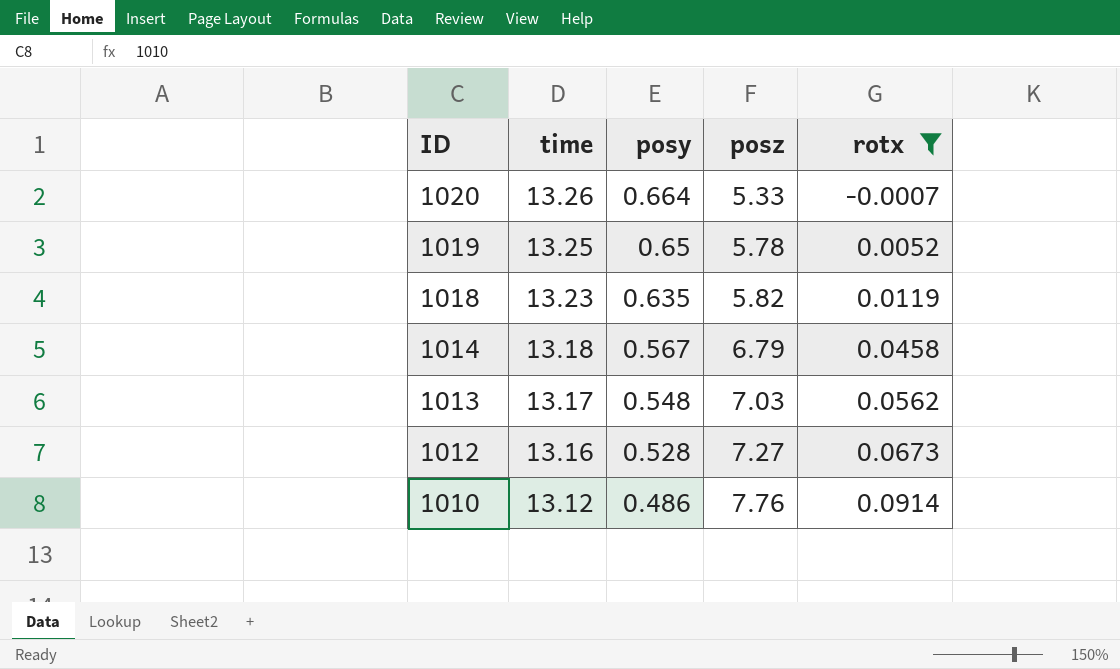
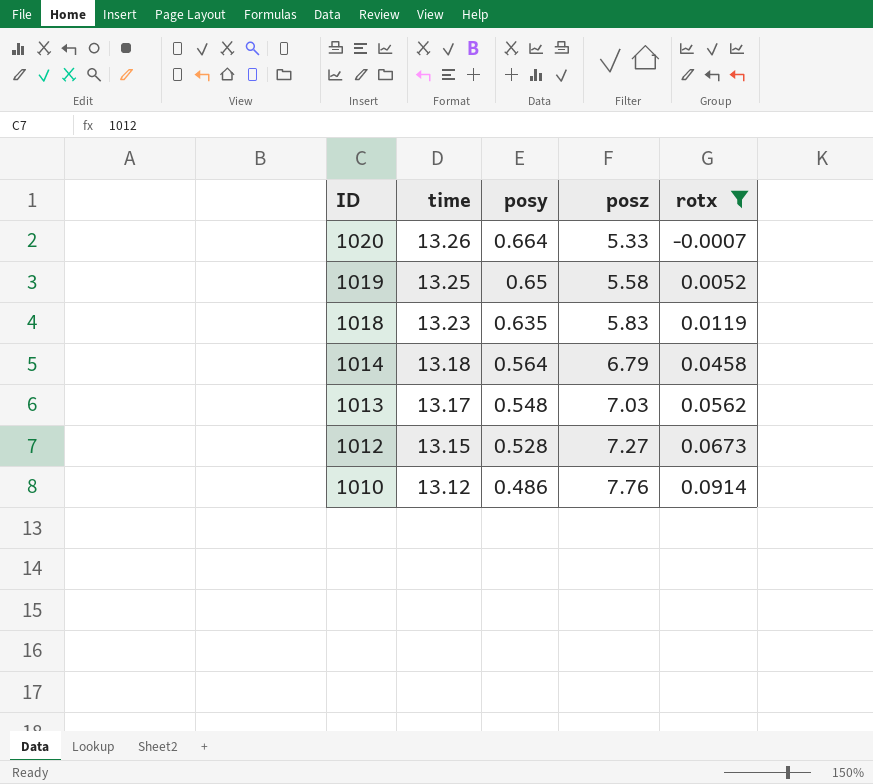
1019 | posz: 5.78 -> 5.58
1018 | posz: 5.82 -> 5.83
1014 | posy: 0.567 -> 0.564
1012 | time: 13.16 -> 13.15

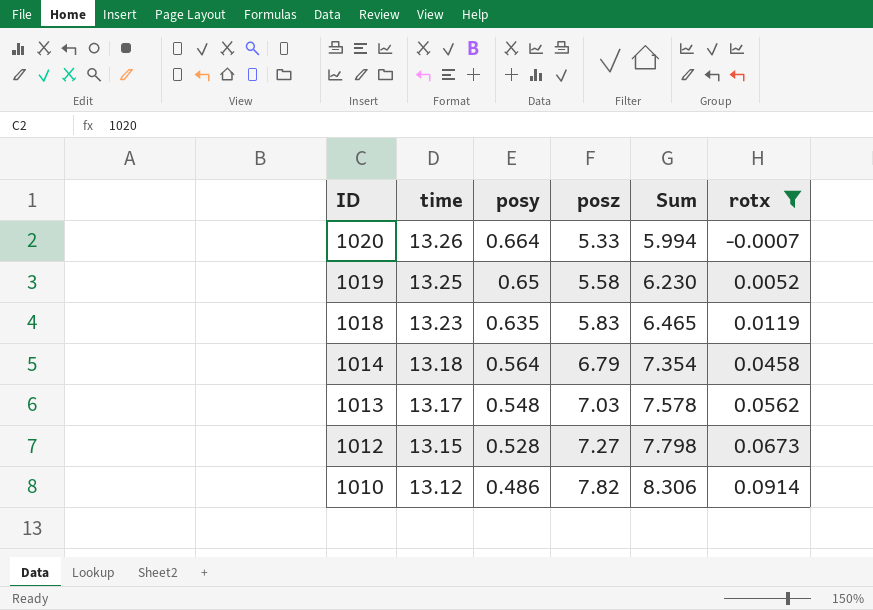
column Sum | formula: none -> [posy] + [posz]
1010 | posz: 7.76 -> 7.82

